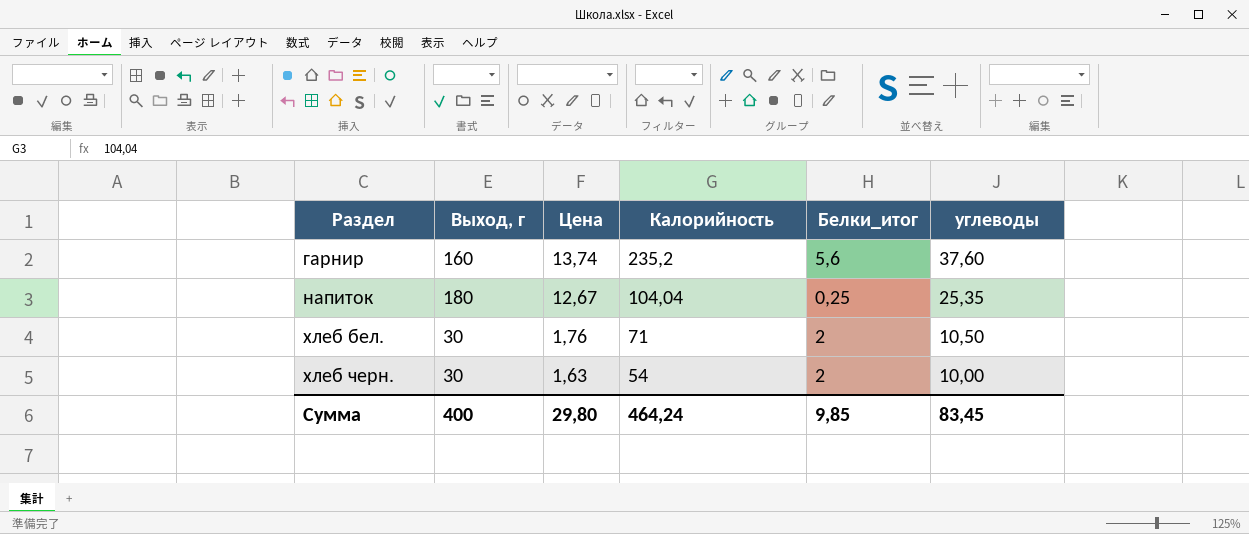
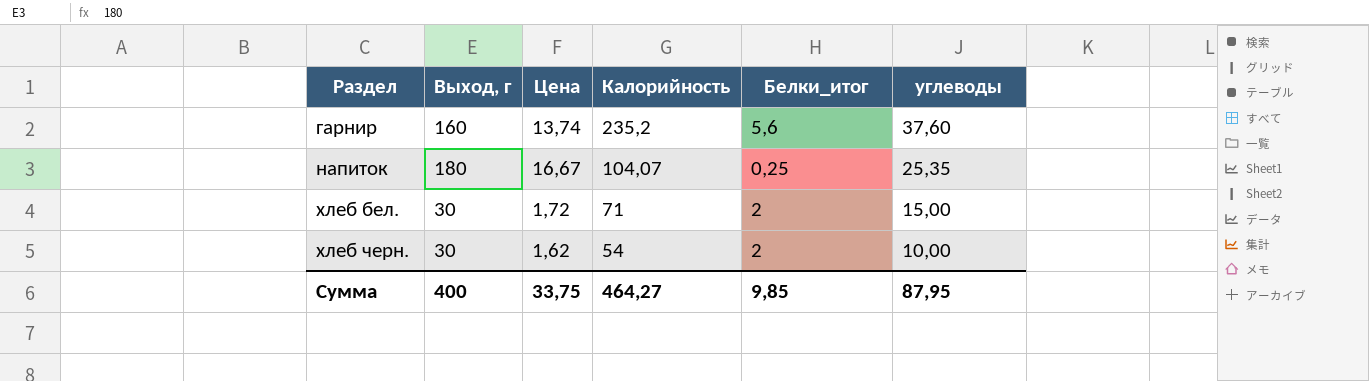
напиток | Цена: 12,67 -> 16,67
напиток | Калорийность: 104,04 -> 104,07
хлеб бел. | Цена: 1,76 -> 1,72
хлеб бел. | углеводы: 10,50 -> 15,00
хлеб черн. | Цена: 1,63 -> 1,62
Сумма | Цена: 29,80 -> 33,75
Сумма | Калорийность: 464,24 -> 464,27
Сумма | углеводы: 83,45 -> 87,95

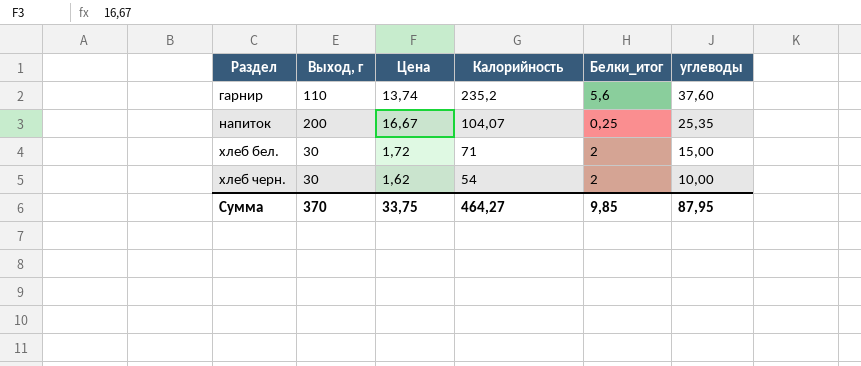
гарнир | Выход, г: 160 -> 110
напиток | Выход, г: 180 -> 200
Сумма | Выход, г: 400 -> 370

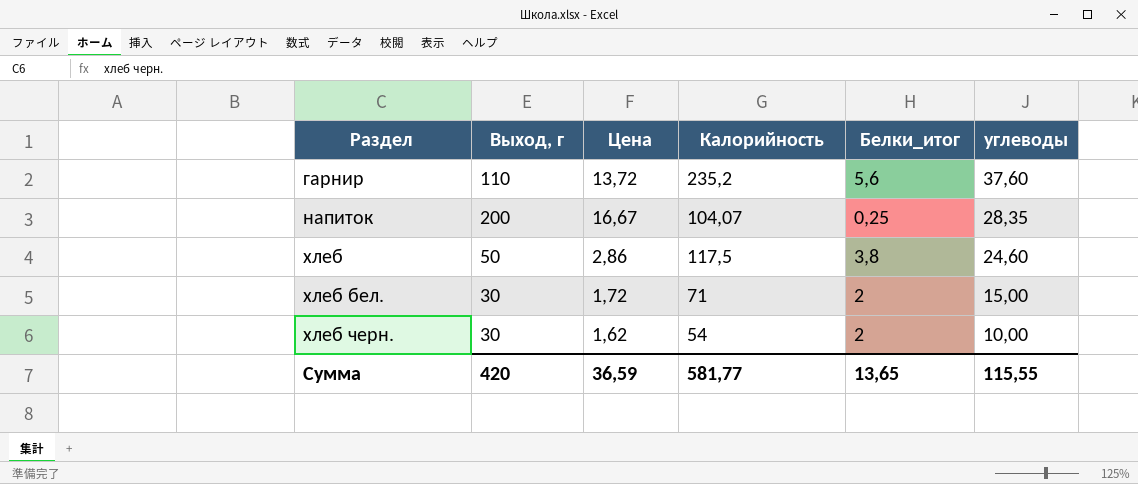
гарнир | Цена: 13,74 -> 13,72
напиток | углеводы: 25,35 -> 28,35
row хлеб: none -> 50 | 2,86 | 117,5 | 3,8 | 24,60
Сумма | Выход, г: 370 -> 420
Сумма | Цена: 33,75 -> 36,59
Сумма | Калорийность: 464,27 -> 581,77
Сумма | Белки_итог: 9,85 -> 13,65
Сумма | углеводы: 87,95 -> 115,55

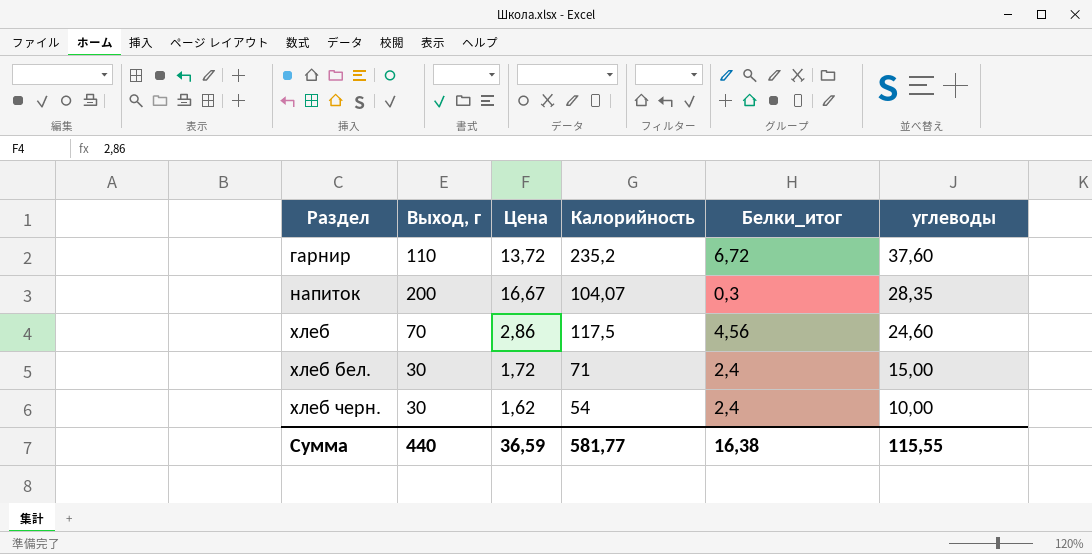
гарнир | Белки_итог: 5,6 -> 6,72
напиток | Белки_итог: 0,25 -> 0,3
хлеб | Выход, г: 50 -> 70
хлеб | Белки_итог: 3,8 -> 4,56
хлеб бел. | Белки_итог: 2 -> 2,4
хлеб черн. | Белки_итог: 2 -> 2,4
Сумма | Выход, г: 420 -> 440
Сумма | Белки_итог: 13,65 -> 16,38

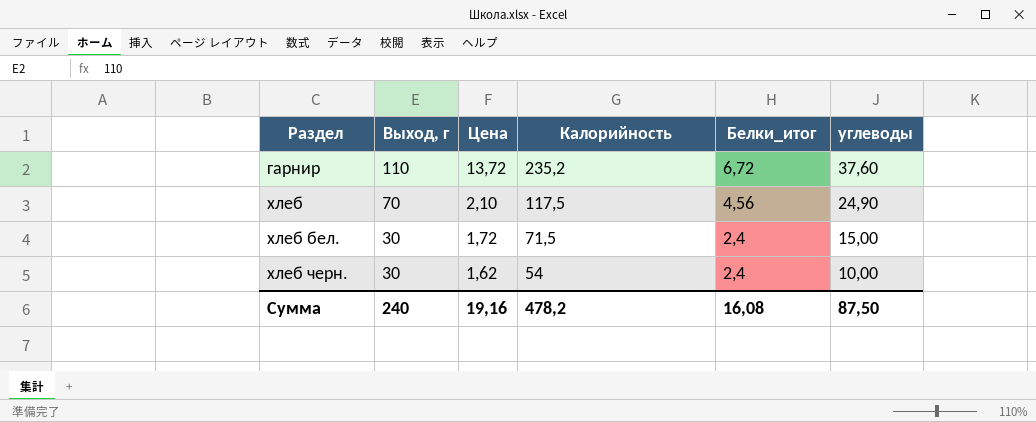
row напиток: 200 | 16,67 | 104,07 | 0,3 | 28,35 -> none
хлеб | Цена: 2,86 -> 2,10
хлеб | углеводы: 24,60 -> 24,90
хлеб бел. | Калорийность: 71 -> 71,5
Сумма | Выход, г: 440 -> 240
Сумма | Цена: 36,59 -> 19,16
Сумма | Калорийность: 581,77 -> 478,2
Сумма | Белки_итог: 16,38 -> 16,08
Сумма | углеводы: 115,55 -> 87,50

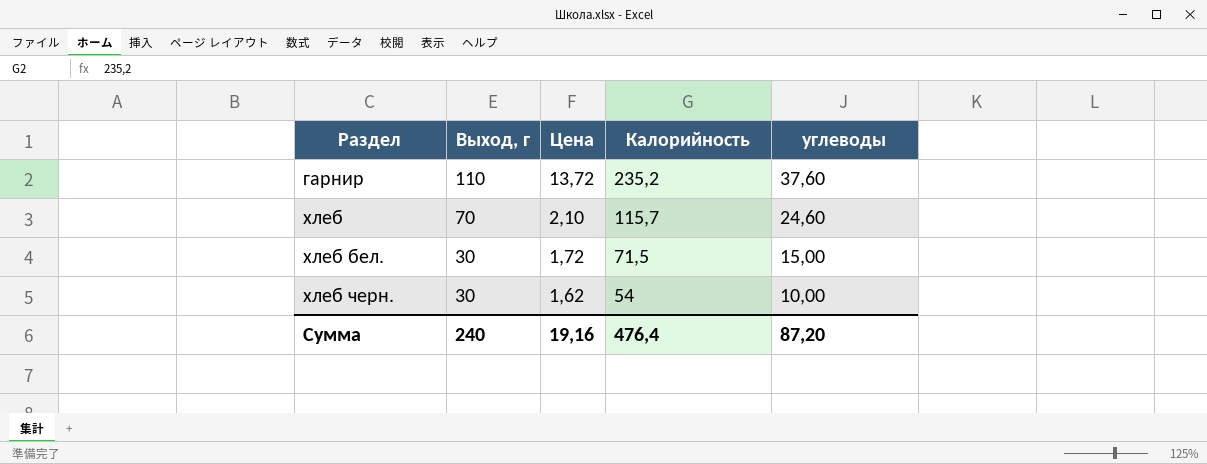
column Белки_итог | position: 5 -> none
хлеб | Калорийность: 117,5 -> 115,7
хлеб | углеводы: 24,90 -> 24,60
Сумма | Калорийность: 478,2 -> 476,4
Сумма | углеводы: 87,50 -> 87,20

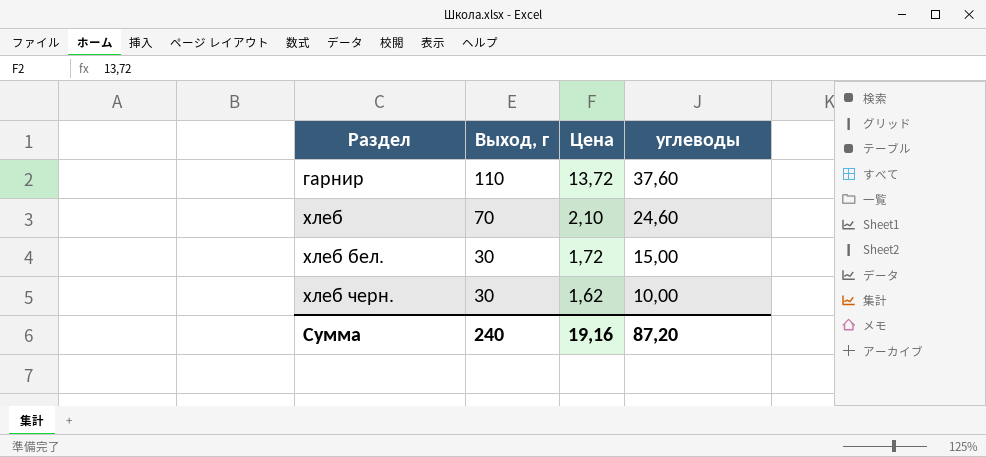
column Калорийность | position: 4 -> none

